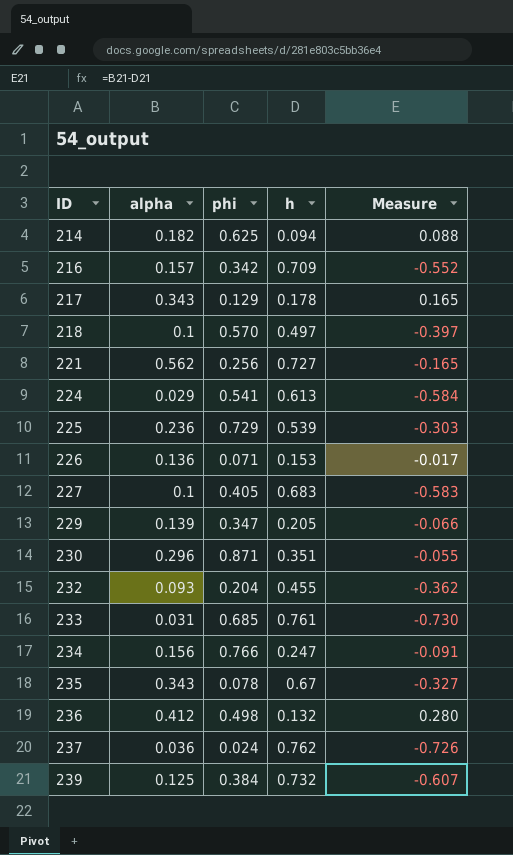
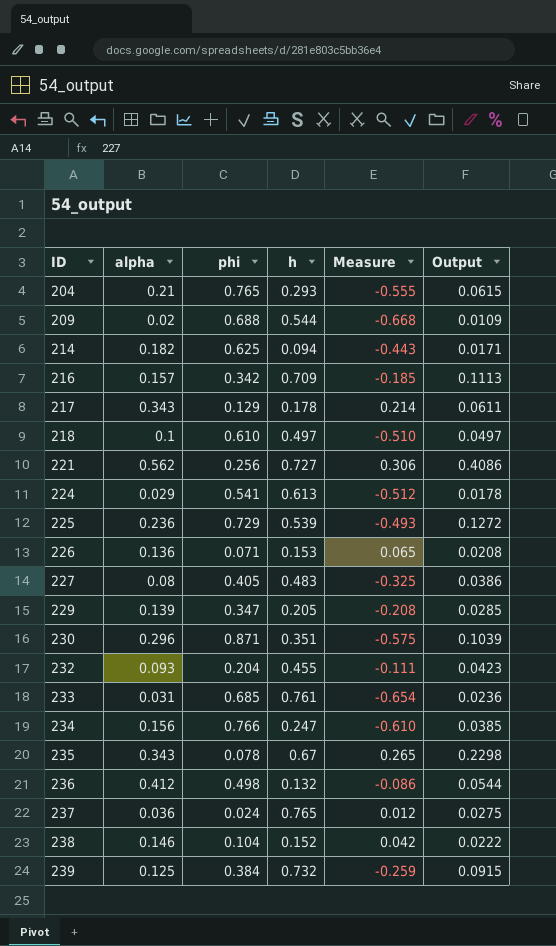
column Measure | formula: [alpha] - [h] -> [alpha] - [phi]
column Output | formula: none -> [alpha] * [h]
row 204: none -> 0.21 | 0.765 | 0.293 | -0.555 | 0.0615
row 209: none -> 0.02 | 0.688 | 0.544 | -0.668 | 0.0109
218 | phi: 0.570 -> 0.610
227 | alpha: 0.1 -> 0.08
227 | h: 0.683 -> 0.483
237 | h: 0.762 -> 0.765
row 238: none -> 0.146 | 0.104 | 0.152 | 0.042 | 0.0222

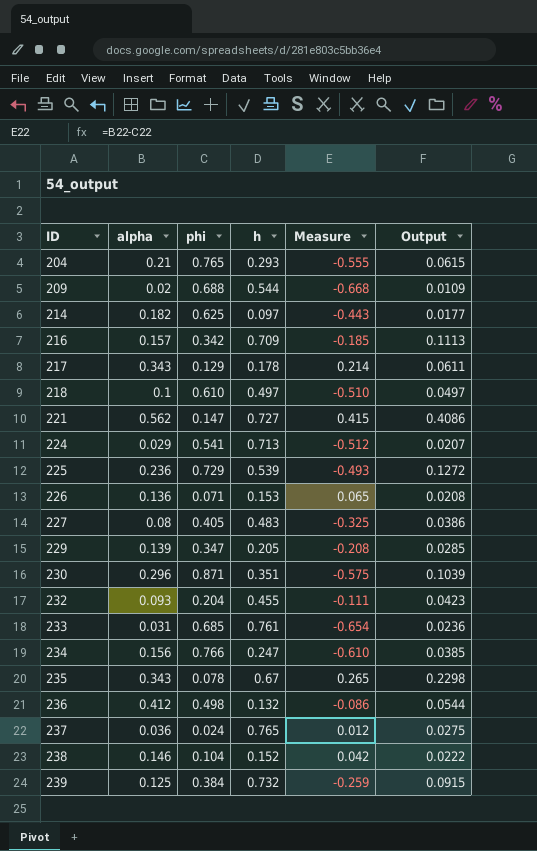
214 | h: 0.094 -> 0.097
214 | Output: 0.0171 -> 0.0177
221 | phi: 0.256 -> 0.147
221 | Measure: 0.306 -> 0.415
224 | h: 0.613 -> 0.713
224 | Output: 0.0178 -> 0.0207

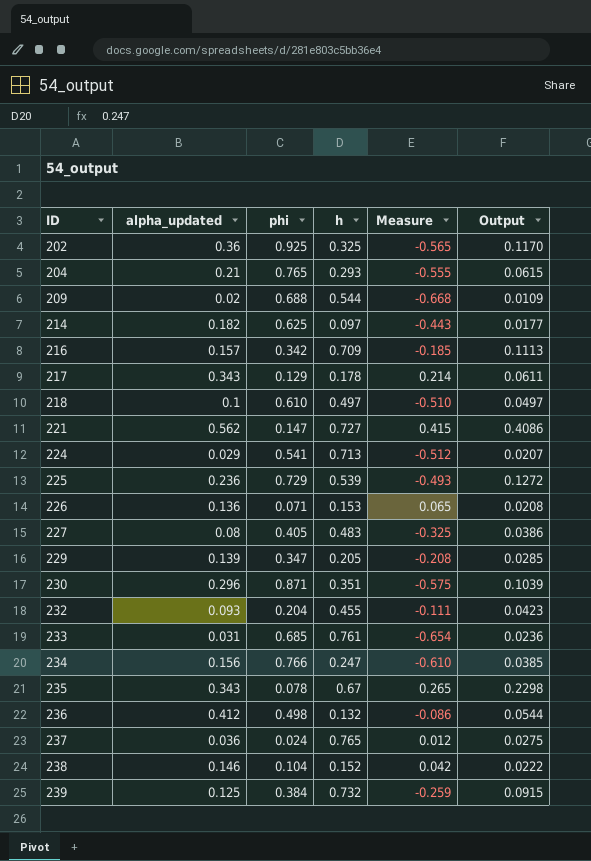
column name: alpha -> alpha_updated
row 202: none -> 0.36 | 0.925 | 0.325 | -0.565 | 0.1170

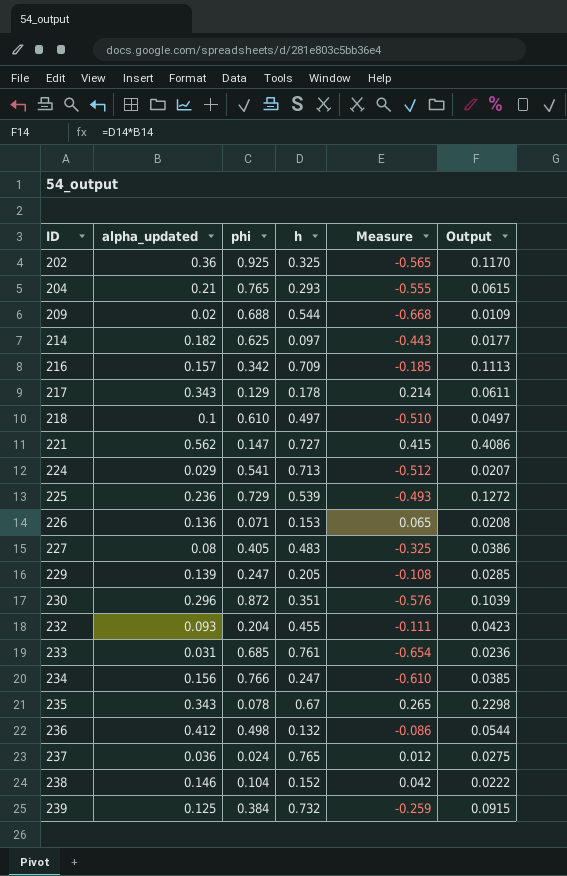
229 | phi: 0.347 -> 0.247
229 | Measure: -0.208 -> -0.108
230 | phi: 0.871 -> 0.872
230 | Measure: -0.575 -> -0.576

